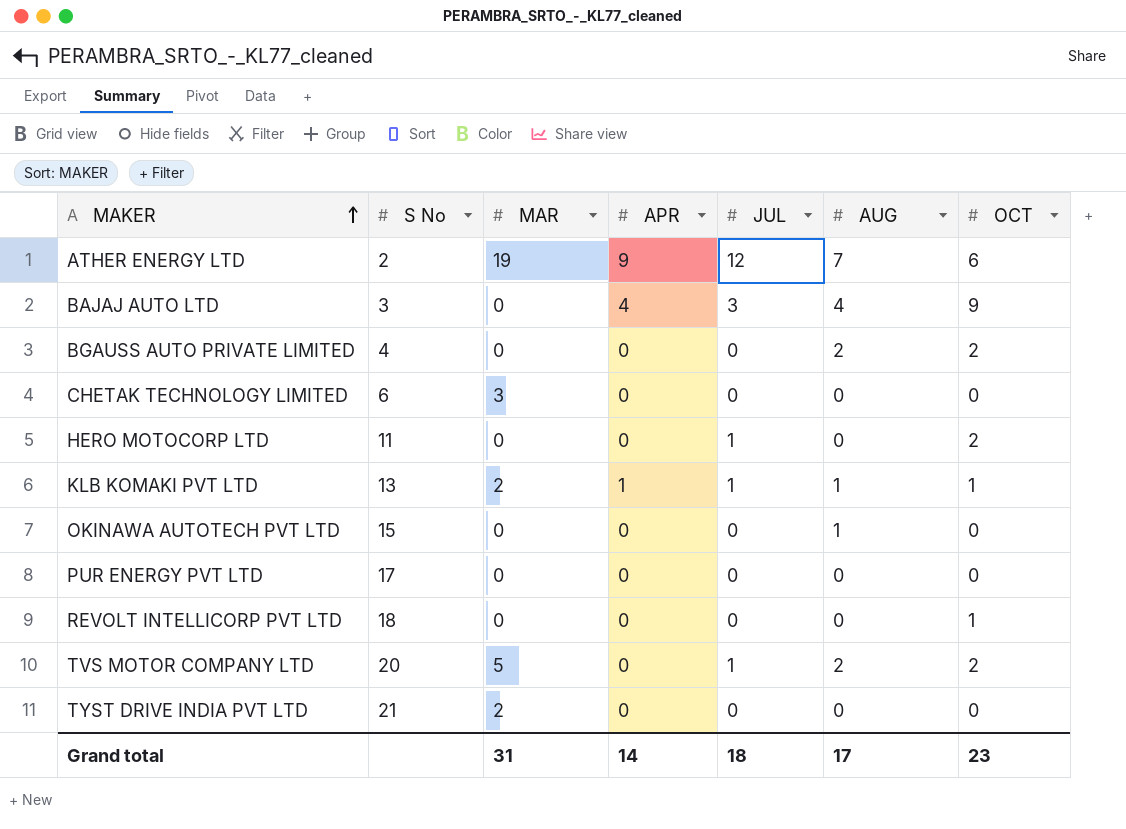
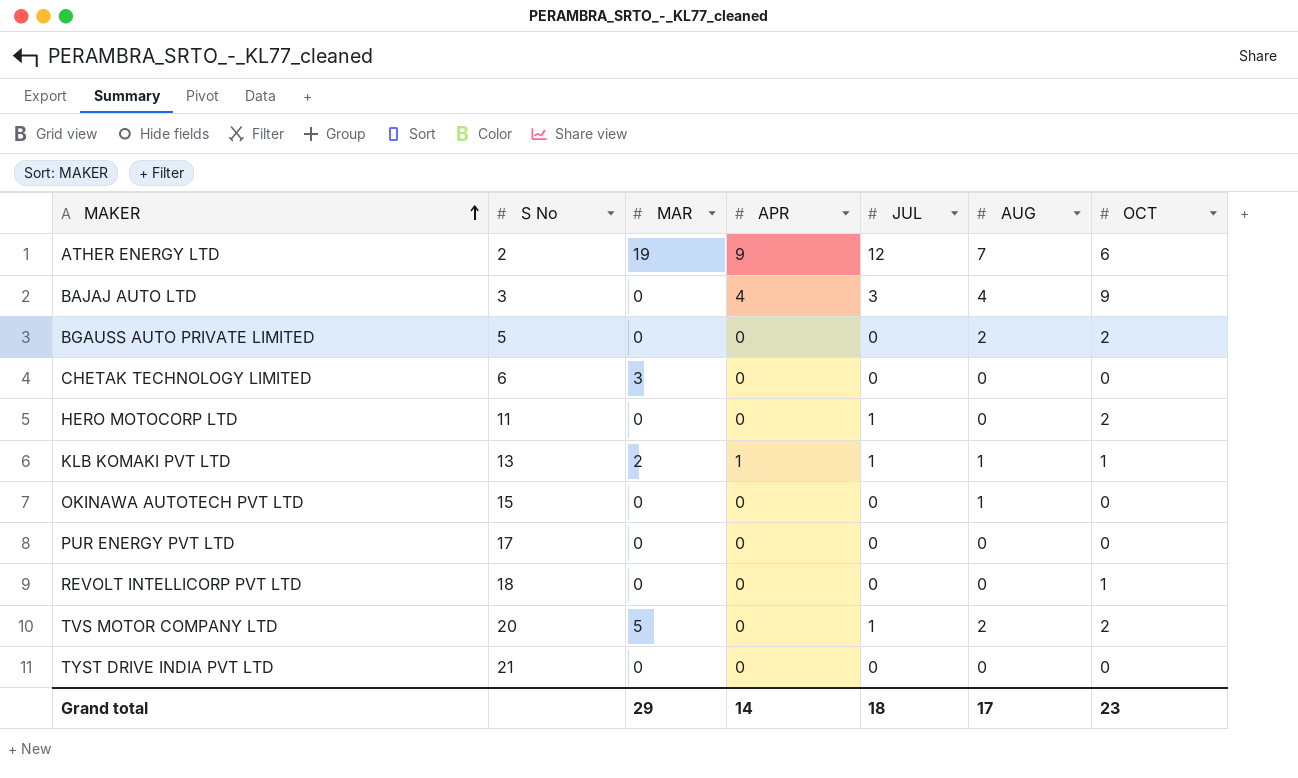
BGAUSS AUTO PRIVATE LIMITED | S No: 4 -> 5
TYST DRIVE INDIA PVT LTD | MAR: 2 -> 0
Grand total | MAR: 31 -> 29

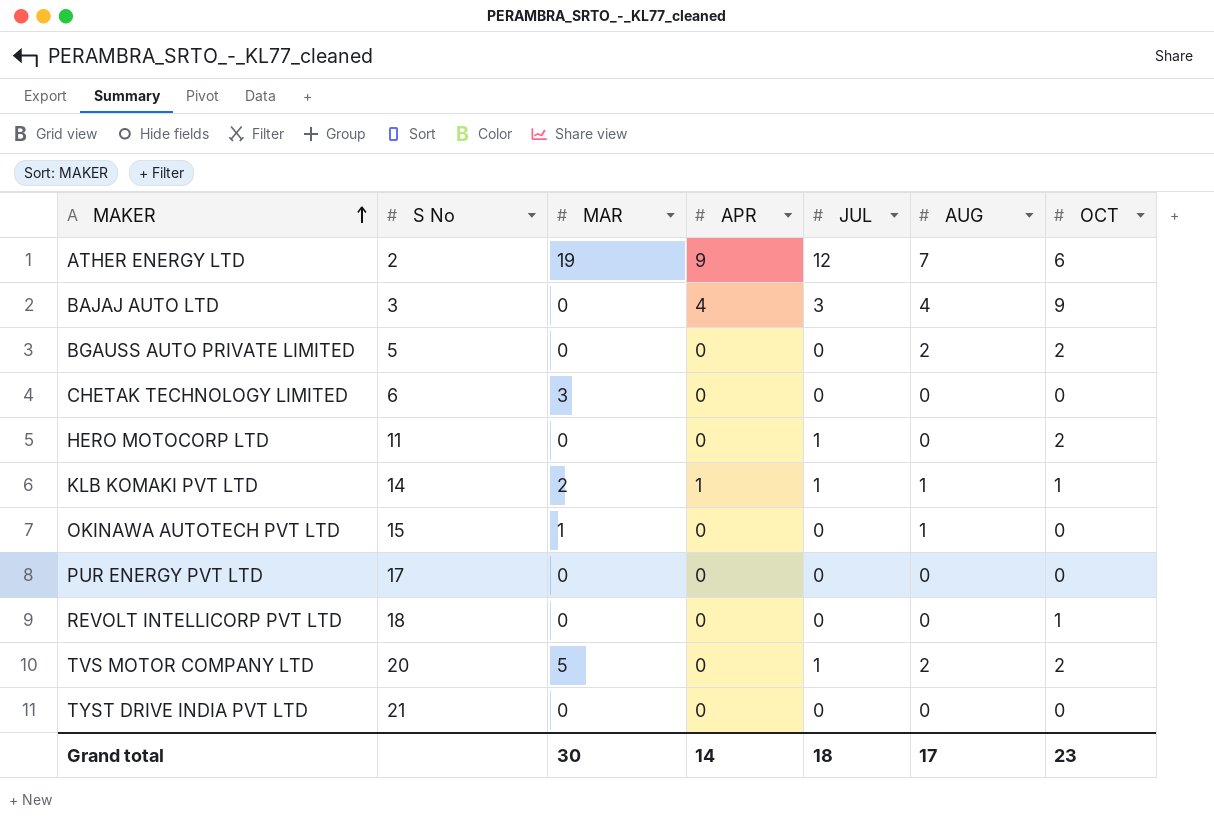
KLB KOMAKI PVT LTD | S No: 13 -> 14
OKINAWA AUTOTECH PVT LTD | MAR: 0 -> 1
Grand total | MAR: 29 -> 30

